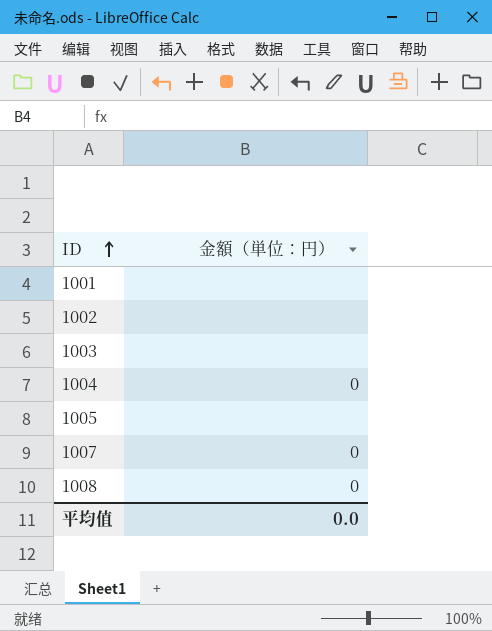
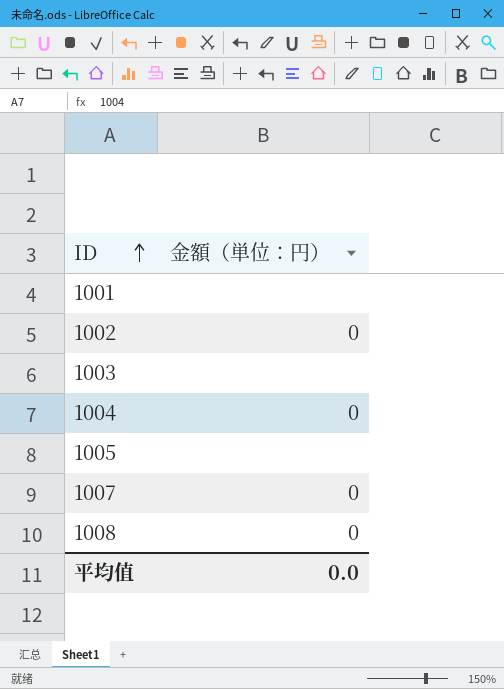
1002 | 金額（単位：円）: none -> 0

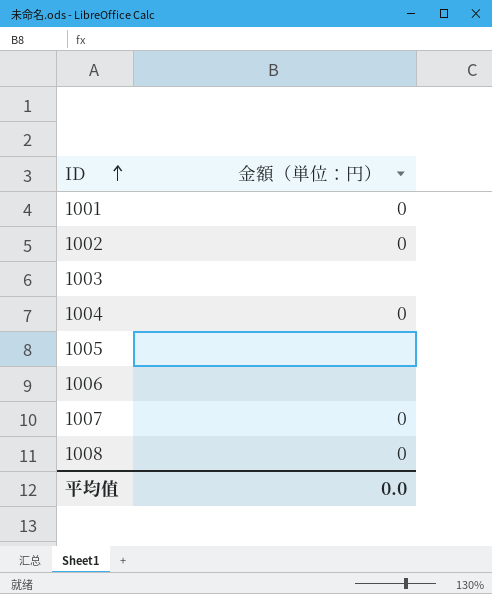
1001 | 金額（単位：円）: none -> 0
row 1006: none -> none

